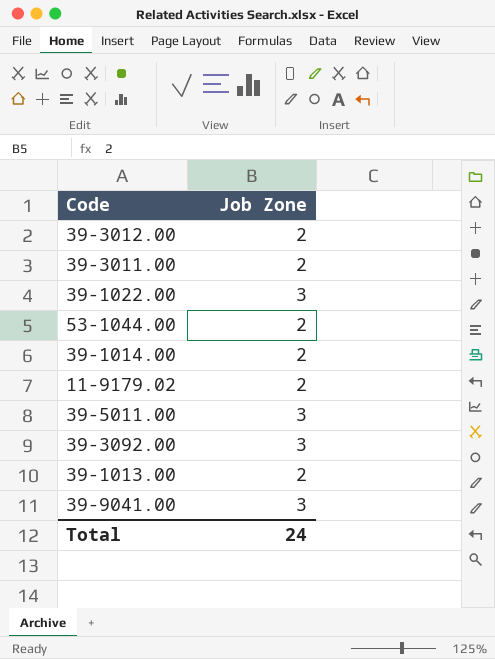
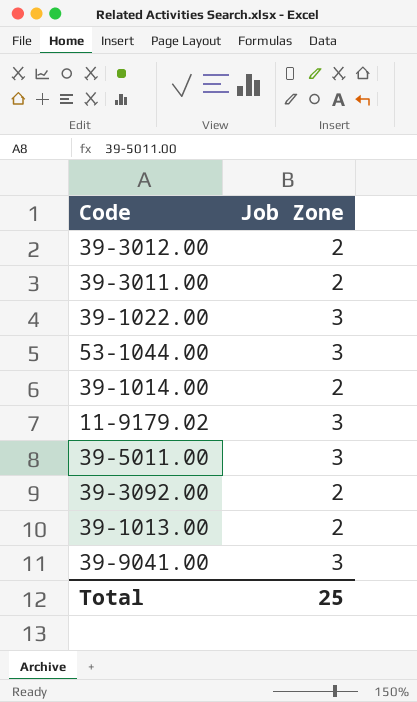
53-1044.00 | Job Zone: 2 -> 3
11-9179.02 | Job Zone: 2 -> 3
39-3092.00 | Job Zone: 3 -> 2
Total | Job Zone: 24 -> 25

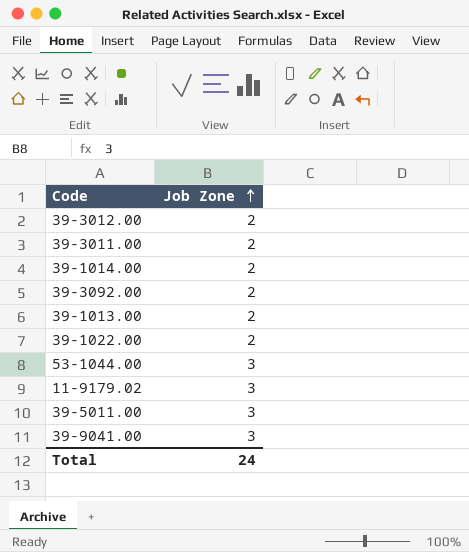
row order: none -> Job Zone ascending
39-1022.00 | Job Zone: 3 -> 2
Total | Job Zone: 25 -> 24

